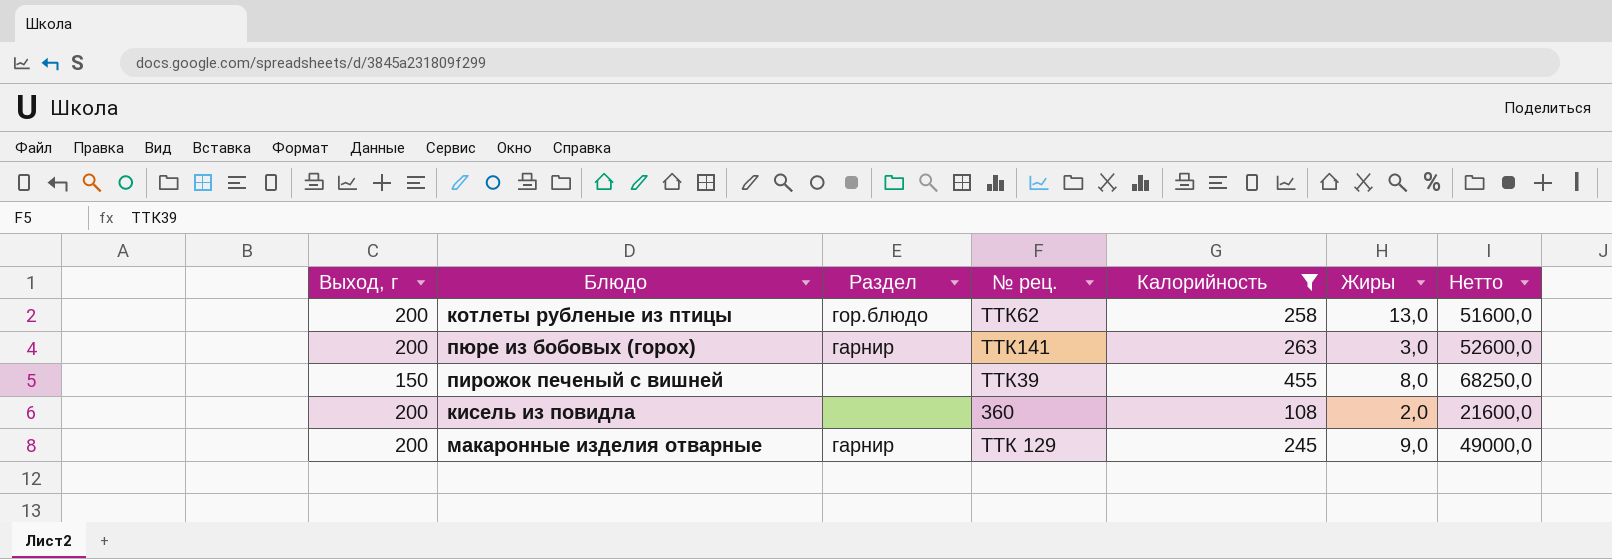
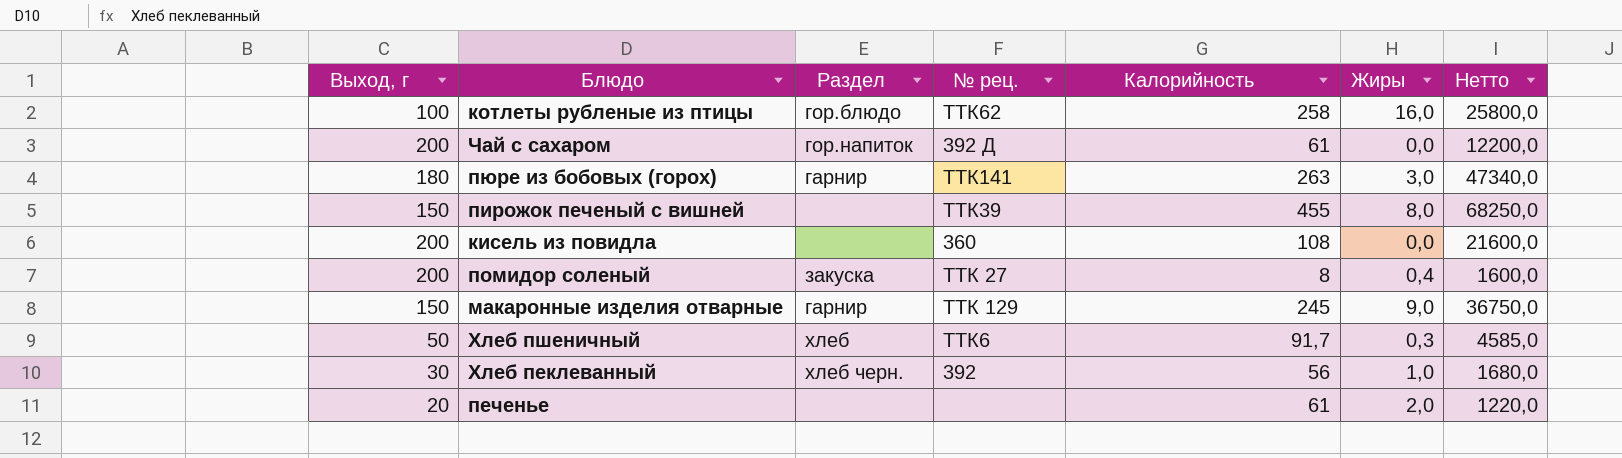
filter: Калорийность >= 108 -> none
котлеты рубленые из птицы | Выход, г: 200 -> 100
котлеты рубленые из птицы | Жиры: 13,0 -> 16,0
котлеты рубленые из птицы | Нетто: 51600,0 -> 25800,0
пюре из бобовых (горох) | Выход, г: 200 -> 180
пюре из бобовых (горох) | Нетто: 52600,0 -> 47340,0
кисель из повидла | Жиры: 2,0 -> 0,0
макаронные изделия отварные | Выход, г: 200 -> 150
макаронные изделия отварные | Нетто: 49000,0 -> 36750,0

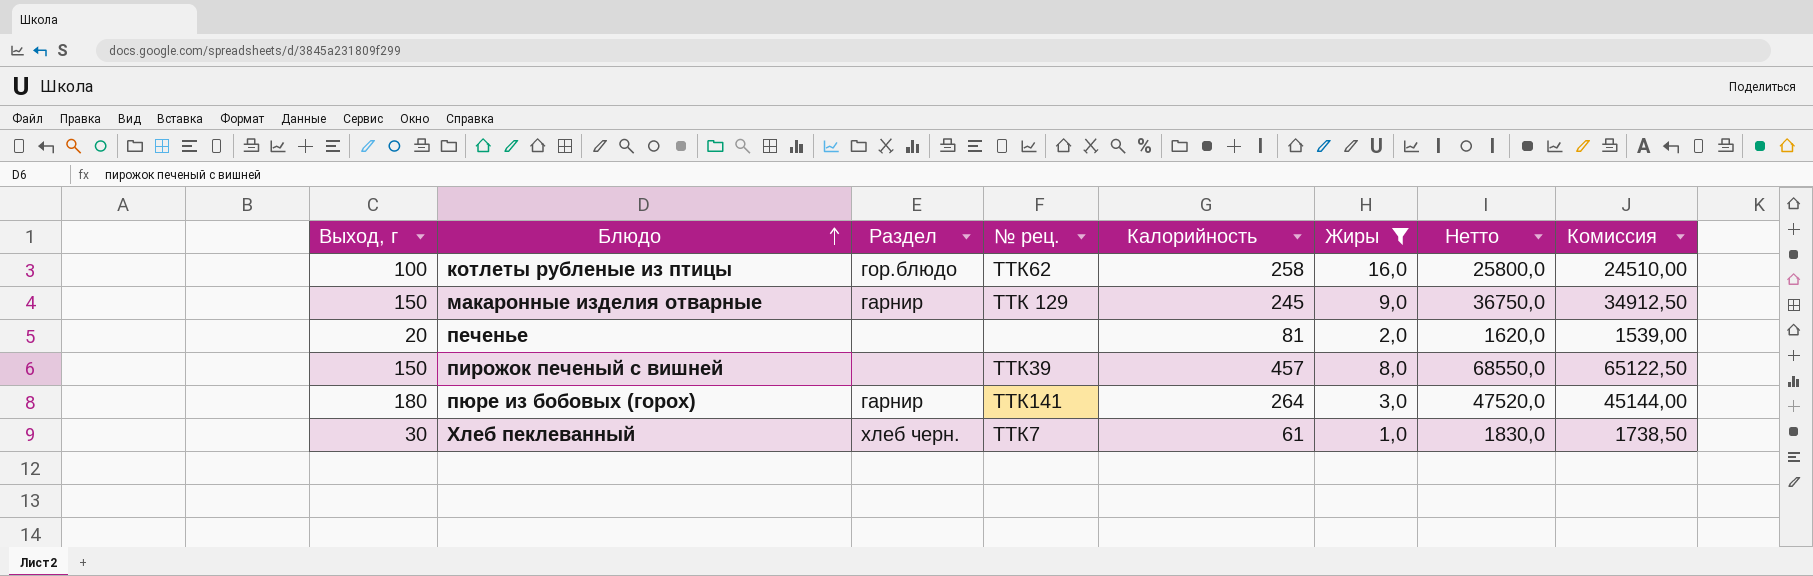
filter: none -> Жиры >= 1,0
row order: none -> Блюдо ascending
column Комиссия | formula: none -> [Нетто] * 0,95
печенье | Калорийность: 61 -> 81
печенье | Нетто: 1220,0 -> 1620,0
пирожок печеный с вишней | Калорийность: 455 -> 457
пирожок печеный с вишней | Нетто: 68250,0 -> 68550,0
пюре из бобовых (горох) | Калорийность: 263 -> 264
пюре из бобовых (горох) | Нетто: 47340,0 -> 47520,0
Хлеб пеклеванный | № рец.: 392 -> ТТК7
Хлеб пеклеванный | Калорийность: 56 -> 61
Хлеб пеклеванный | Нетто: 1680,0 -> 1830,0

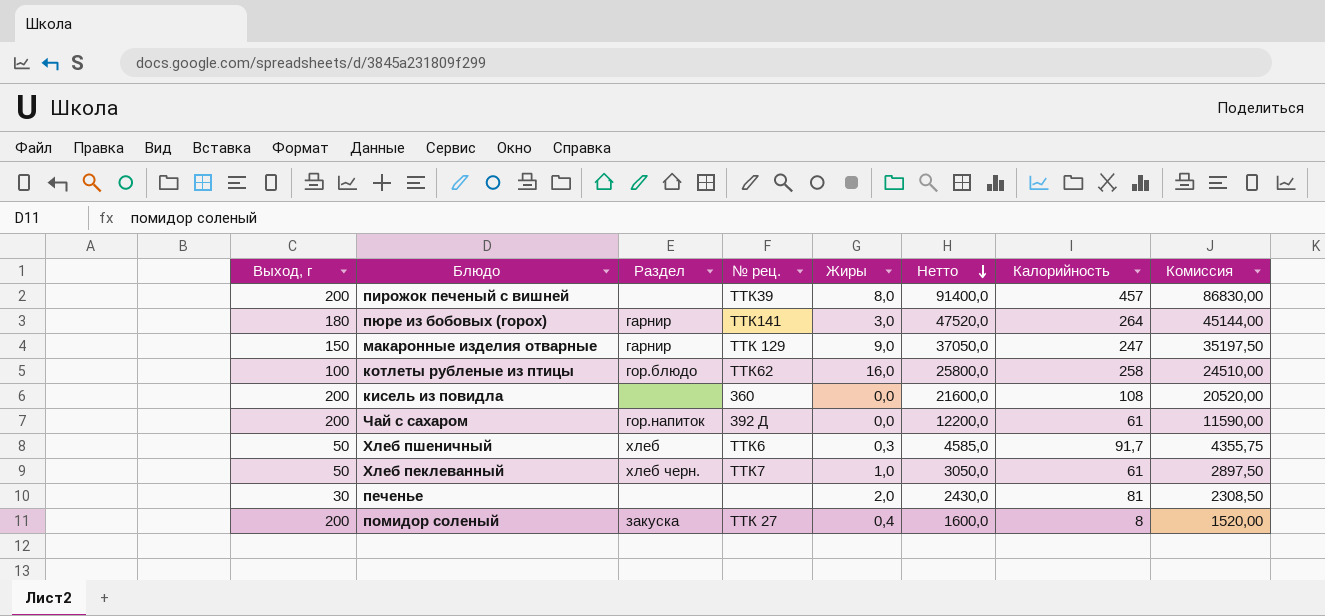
filter: Жиры >= 1,0 -> none
row order: Блюдо ascending -> Нетто descending
column Калорийность | position: 5 -> 7
пирожок печеный с вишней | Выход, г: 150 -> 200
пирожок печеный с вишней | Нетто: 68550,0 -> 91400,0
пирожок печеный с вишней | Комиссия: 65122,50 -> 86830,00
макаронные изделия отварные | Нетто: 36750,0 -> 37050,0
макаронные изделия отварные | Калорийность: 245 -> 247
макаронные изделия отварные | Комиссия: 34912,50 -> 35197,50
Хлеб пеклеванный | Выход, г: 30 -> 50
Хлеб пеклеванный | Нетто: 1830,0 -> 3050,0
Хлеб пеклеванный | Комиссия: 1738,50 -> 2897,50
печенье | Выход, г: 20 -> 30
печенье | Нетто: 1620,0 -> 2430,0
печенье | Комиссия: 1539,00 -> 2308,50

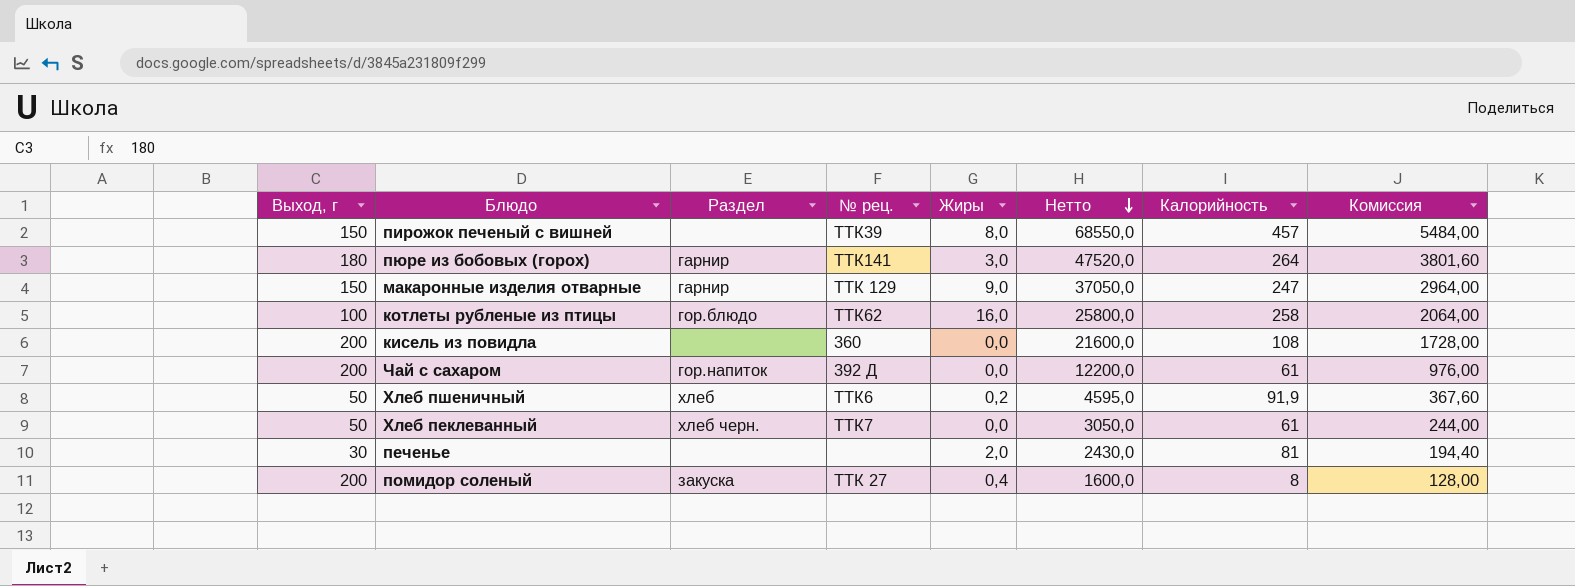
column Комиссия | formula: [Нетто] * 0,95 -> [Нетто] * 0,08
пирожок печеный с вишней | Выход, г: 200 -> 150
пирожок печеный с вишней | Нетто: 91400,0 -> 68550,0
Хлеб пшеничный | Жиры: 0,3 -> 0,2
Хлеб пшеничный | Нетто: 4585,0 -> 4595,0
Хлеб пшеничный | Калорийность: 91,7 -> 91,9
Хлеб пеклеванный | Жиры: 1,0 -> 0,0

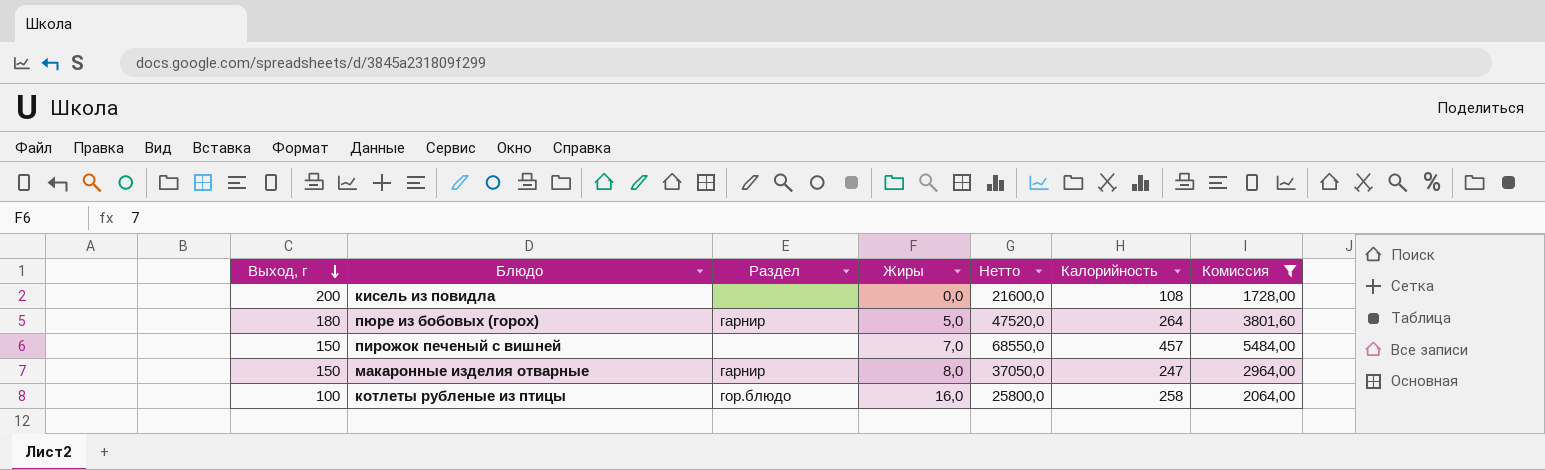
filter: none -> Комиссия >= 1728,00
row order: Нетто descending -> Выход, г descending
column № рец. | position: 4 -> none
пюре из бобовых (горох) | Жиры: 3,0 -> 5,0
пирожок печеный с вишней | Жиры: 8,0 -> 7,0
макаронные изделия отварные | Жиры: 9,0 -> 8,0

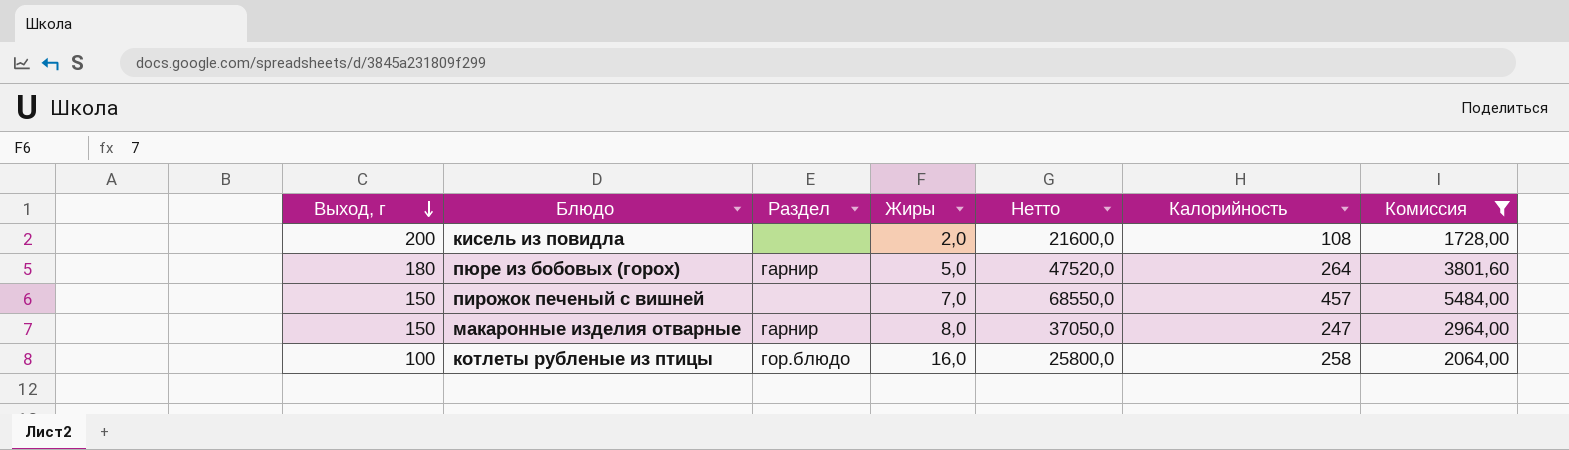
кисель из повидла | Жиры: 0,0 -> 2,0

